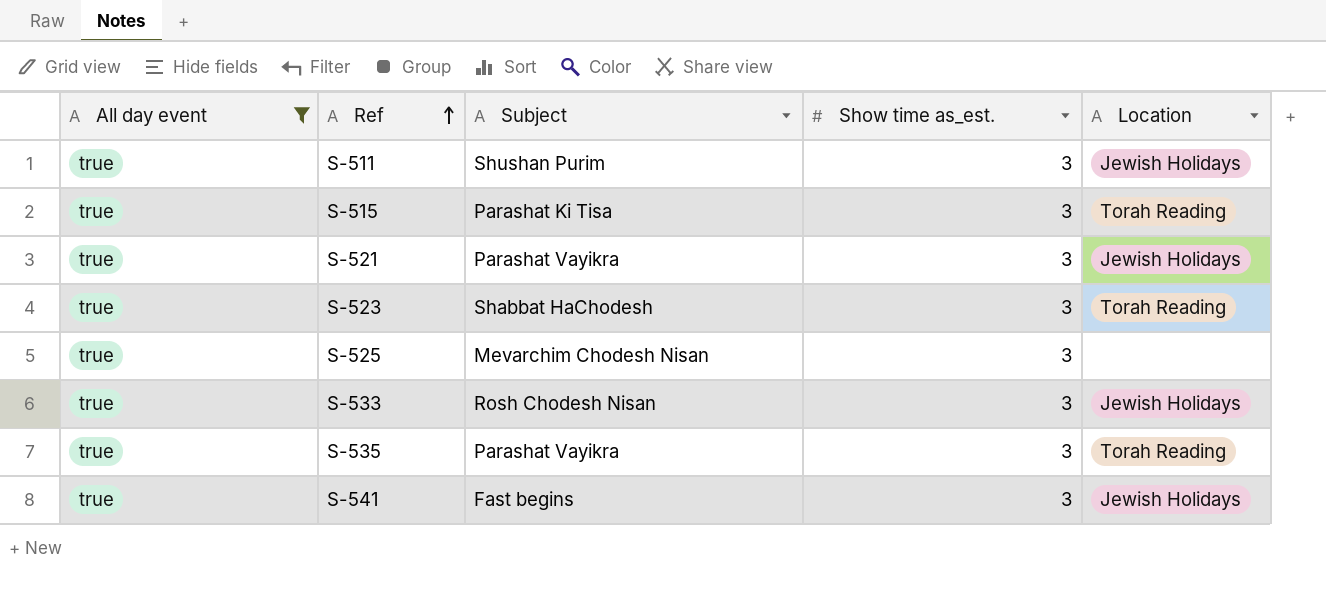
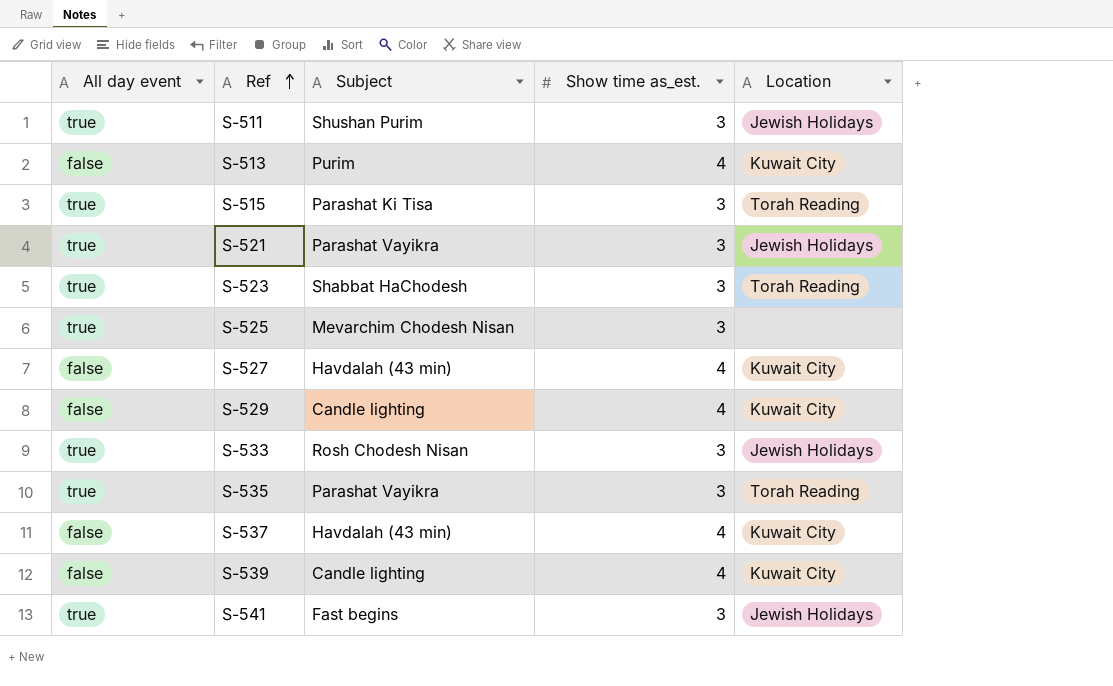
filter: All day event = true -> none

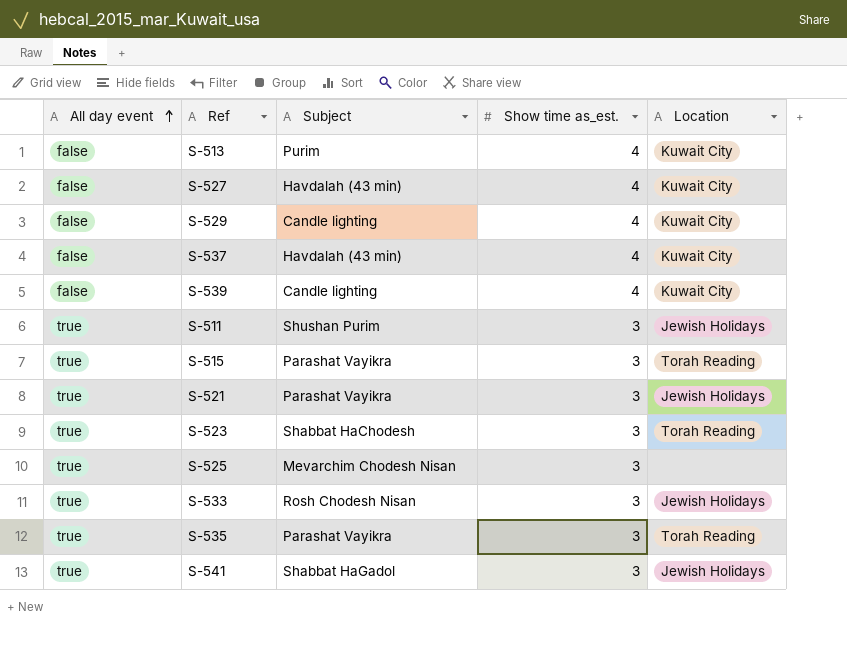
row order: Ref ascending -> All day event ascending
S-515 | Subject: Parashat Ki Tisa -> Parashat Vayikra
S-541 | Subject: Fast begins -> Shabbat HaGadol

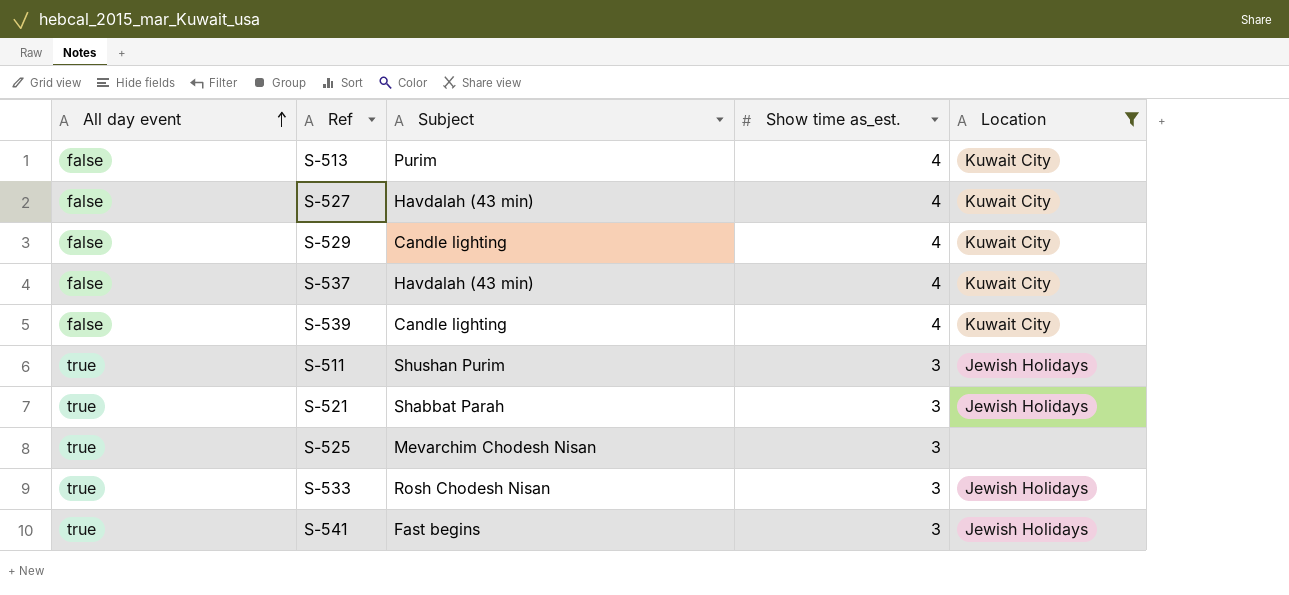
filter: none -> Location != Torah Reading
S-521 | Subject: Parashat Vayikra -> Shabbat Parah
S-541 | Subject: Shabbat HaGadol -> Fast begins

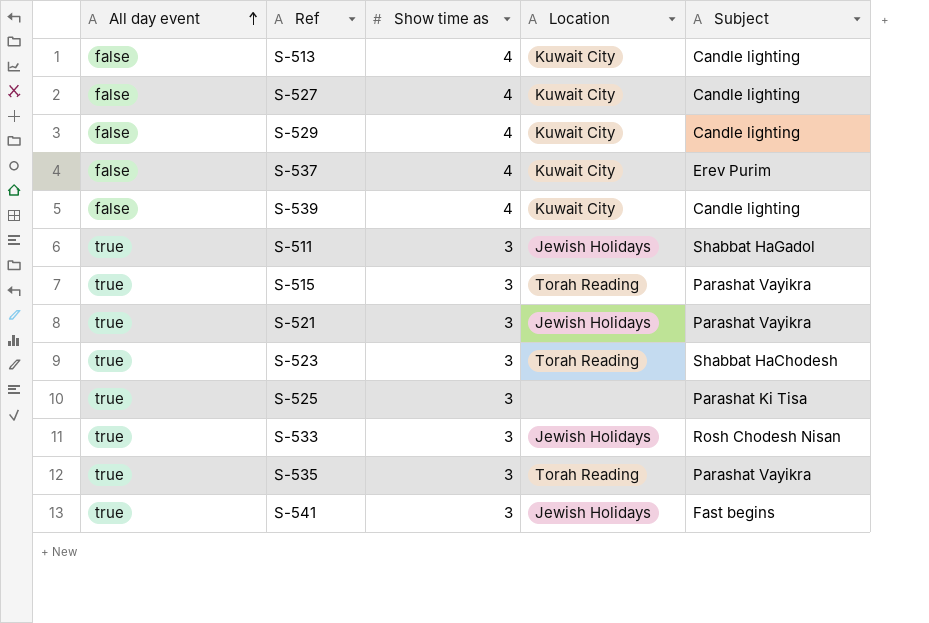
filter: Location != Torah Reading -> none
column name: Show time as_est. -> Show time as
column Subject | position: 3 -> 5
S-513 | Subject: Purim -> Candle lighting
S-527 | Subject: Havdalah (43 min) -> Candle lighting
S-537 | Subject: Havdalah (43 min) -> Erev Purim
S-511 | Subject: Shushan Purim -> Shabbat HaGadol
S-521 | Subject: Shabbat Parah -> Parashat Vayikra
S-525 | Subject: Mevarchim Chodesh Nisan -> Parashat Ki Tisa

